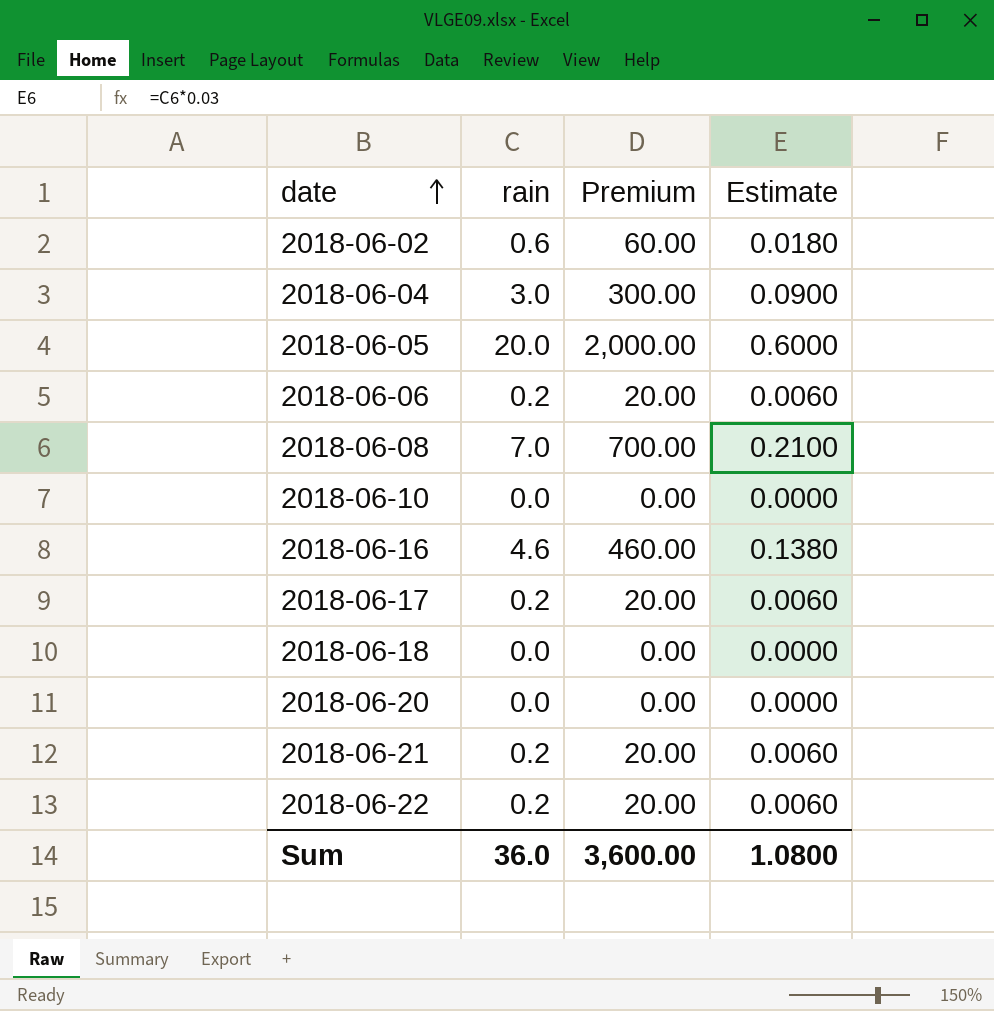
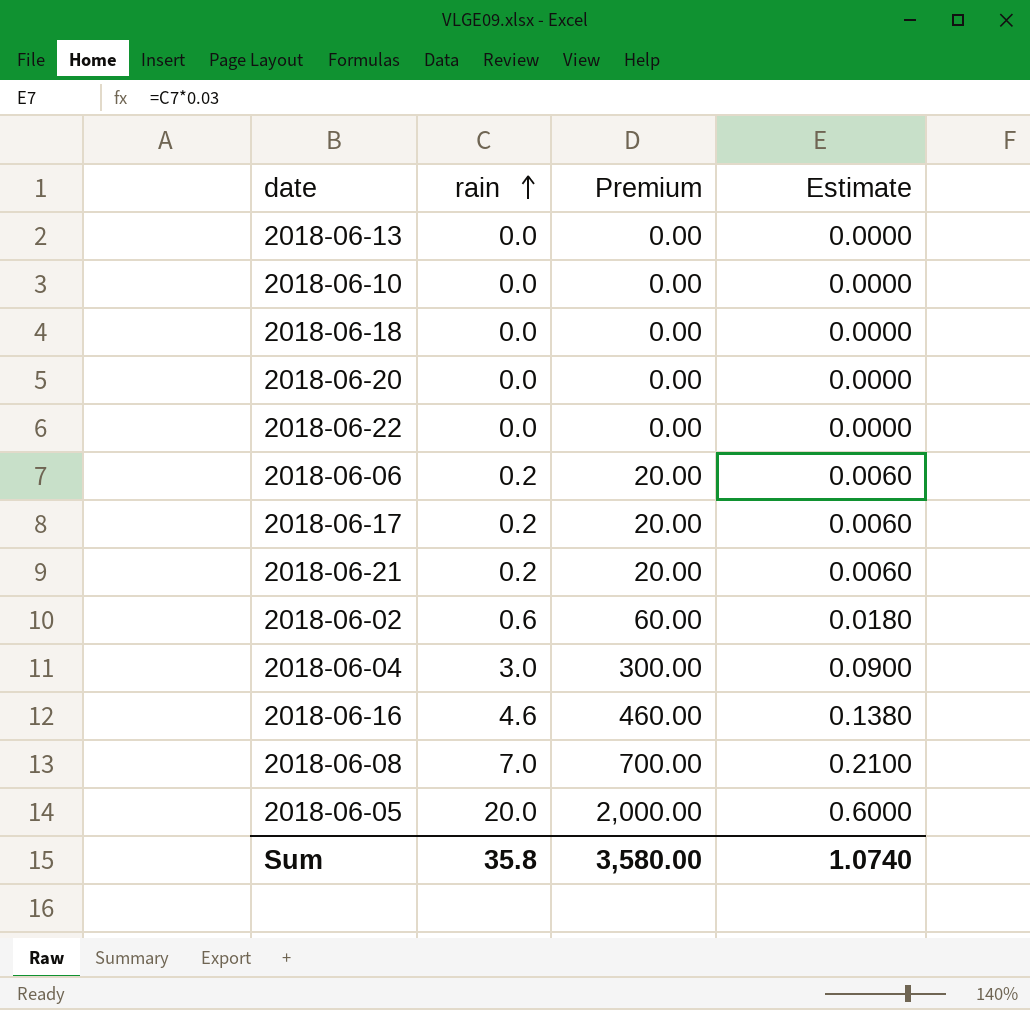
row order: date ascending -> rain ascending
row 2018-06-13: none -> 0.0 | 0.00 | 0.0000
2018-06-22 | rain: 0.2 -> 0.0
2018-06-22 | Premium: 20.00 -> 0.00
2018-06-22 | Estimate: 0.0060 -> 0.0000
Sum | rain: 36.0 -> 35.8
Sum | Premium: 3,600.00 -> 3,580.00
Sum | Estimate: 1.0800 -> 1.0740

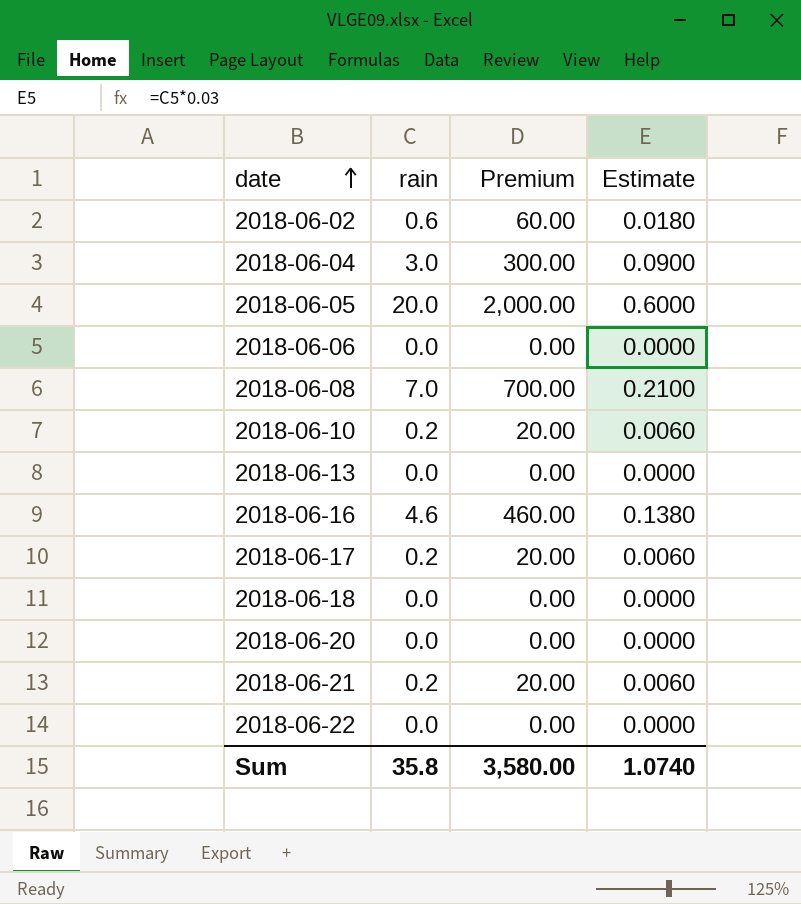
row order: rain ascending -> date ascending
2018-06-06 | rain: 0.2 -> 0.0
2018-06-06 | Premium: 20.00 -> 0.00
2018-06-06 | Estimate: 0.0060 -> 0.0000
2018-06-10 | rain: 0.0 -> 0.2
2018-06-10 | Premium: 0.00 -> 20.00
2018-06-10 | Estimate: 0.0000 -> 0.0060

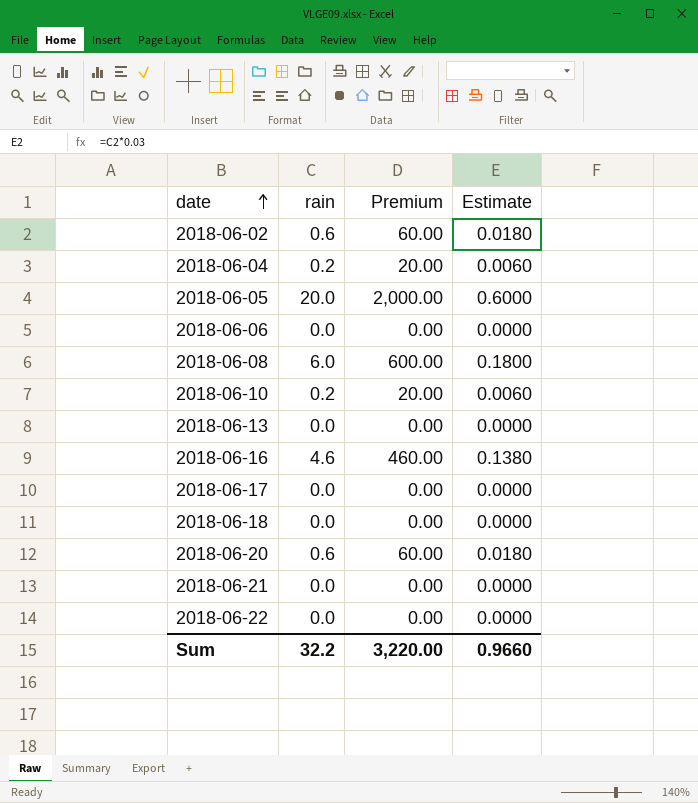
2018-06-04 | rain: 3.0 -> 0.2
2018-06-04 | Premium: 300.00 -> 20.00
2018-06-04 | Estimate: 0.0900 -> 0.0060
2018-06-08 | rain: 7.0 -> 6.0
2018-06-08 | Premium: 700.00 -> 600.00
2018-06-08 | Estimate: 0.2100 -> 0.1800
2018-06-17 | rain: 0.2 -> 0.0
2018-06-17 | Premium: 20.00 -> 0.00
2018-06-17 | Estimate: 0.0060 -> 0.0000
2018-06-20 | rain: 0.0 -> 0.6
2018-06-20 | Premium: 0.00 -> 60.00
2018-06-20 | Estimate: 0.0000 -> 0.0180
2018-06-21 | rain: 0.2 -> 0.0
2018-06-21 | Premium: 20.00 -> 0.00
2018-06-21 | Estimate: 0.0060 -> 0.0000
Sum | rain: 35.8 -> 32.2
Sum | Premium: 3,580.00 -> 3,220.00
Sum | Estimate: 1.0740 -> 0.9660

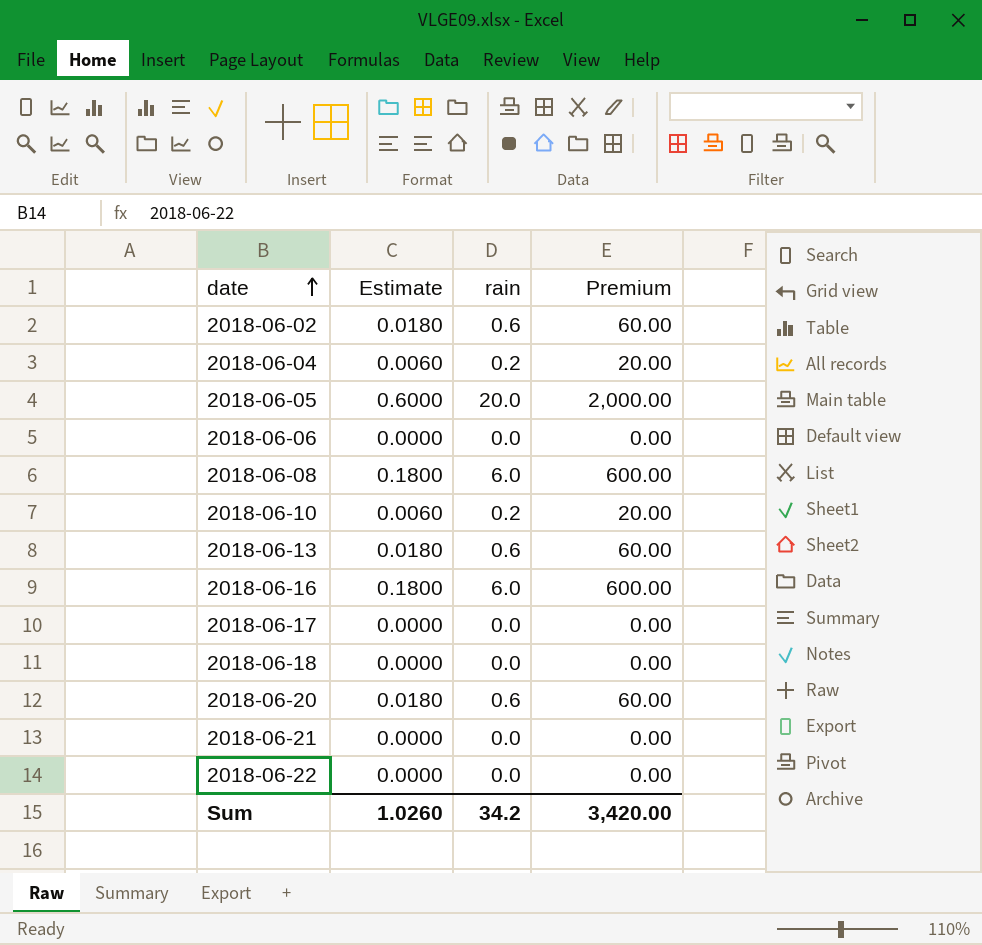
column Estimate | position: 4 -> 2
2018-06-13 | Estimate: 0.0000 -> 0.0180
2018-06-13 | rain: 0.0 -> 0.6
2018-06-13 | Premium: 0.00 -> 60.00
2018-06-16 | Estimate: 0.1380 -> 0.1800
2018-06-16 | rain: 4.6 -> 6.0
2018-06-16 | Premium: 460.00 -> 600.00
Sum | Estimate: 0.9660 -> 1.0260
Sum | rain: 32.2 -> 34.2
Sum | Premium: 3,220.00 -> 3,420.00

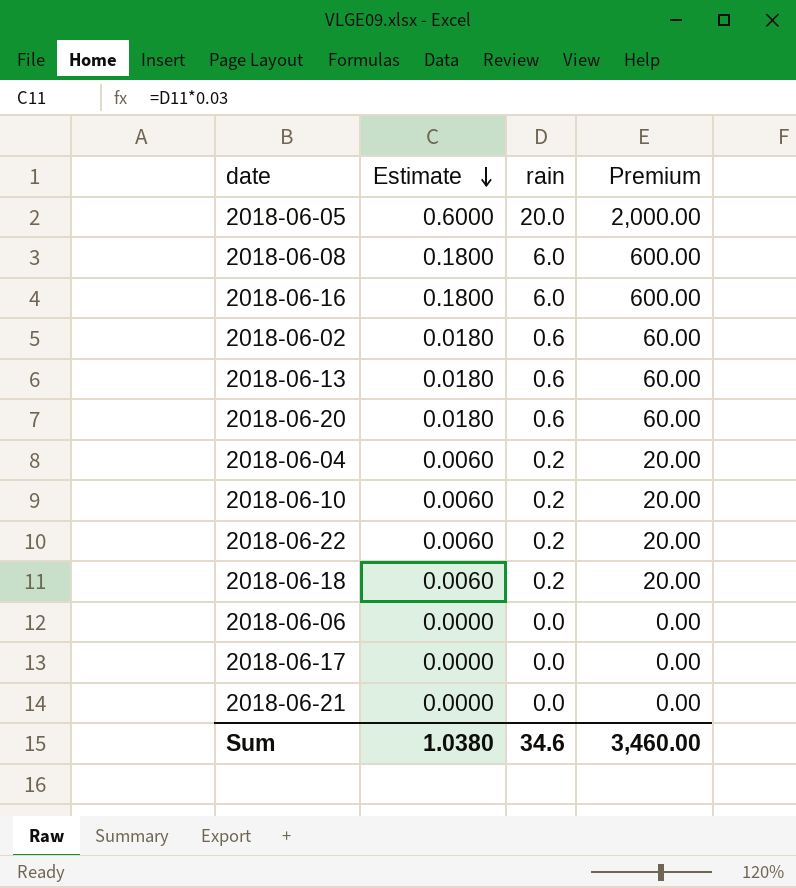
row order: date ascending -> Estimate descending
2018-06-22 | Estimate: 0.0000 -> 0.0060
2018-06-22 | rain: 0.0 -> 0.2
2018-06-22 | Premium: 0.00 -> 20.00
2018-06-18 | Estimate: 0.0000 -> 0.0060
2018-06-18 | rain: 0.0 -> 0.2
2018-06-18 | Premium: 0.00 -> 20.00
Sum | Estimate: 1.0260 -> 1.0380
Sum | rain: 34.2 -> 34.6
Sum | Premium: 3,420.00 -> 3,460.00

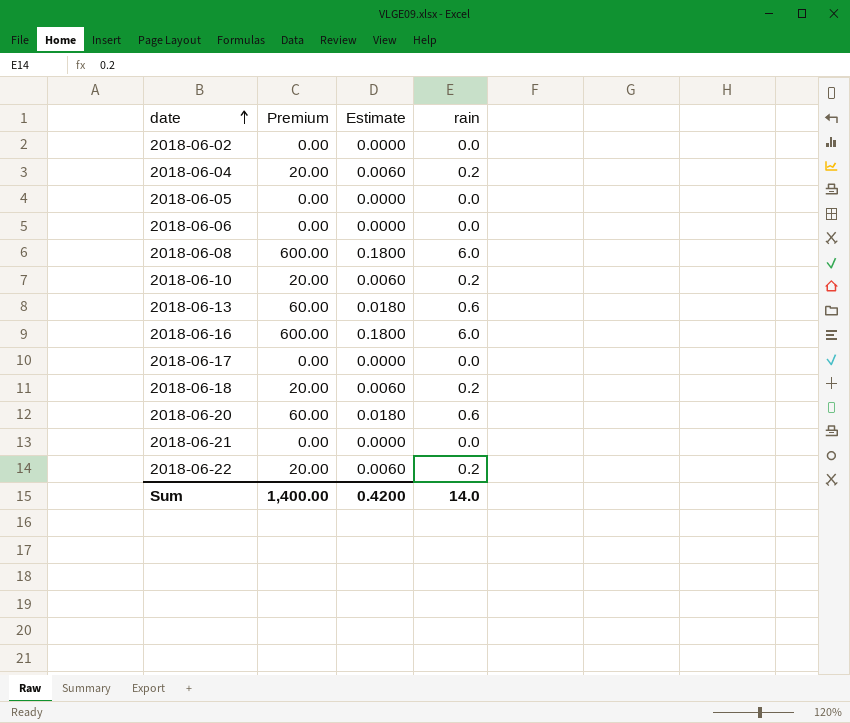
row order: Estimate descending -> date ascending
column Premium | position: 4 -> 2
2018-06-02 | Premium: 60.00 -> 0.00
2018-06-02 | Estimate: 0.0180 -> 0.0000
2018-06-02 | rain: 0.6 -> 0.0
2018-06-05 | Premium: 2,000.00 -> 0.00
2018-06-05 | Estimate: 0.6000 -> 0.0000
2018-06-05 | rain: 20.0 -> 0.0
Sum | Premium: 3,460.00 -> 1,400.00
Sum | Estimate: 1.0380 -> 0.4200
Sum | rain: 34.6 -> 14.0

